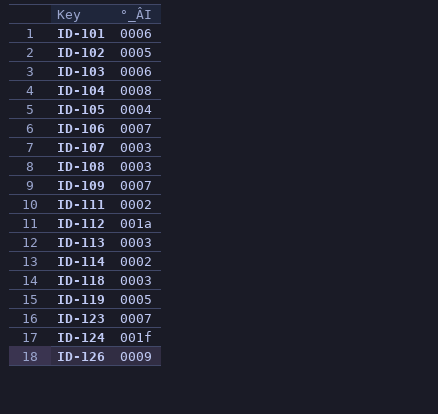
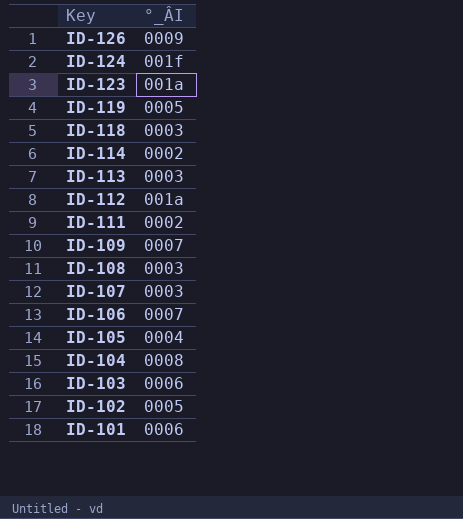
row order: Key ascending -> Key descending
ID-123 | °_ÂI: 0007 -> 001a

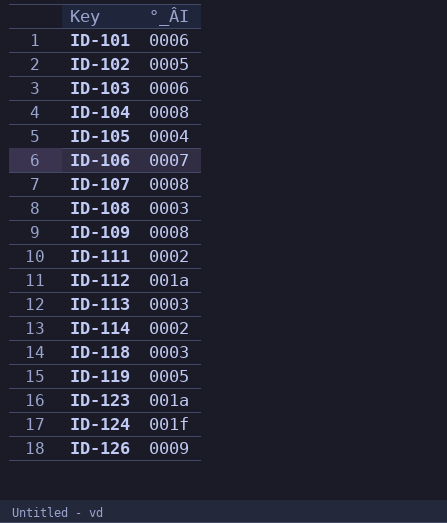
row order: Key descending -> Key ascending
ID-107 | °_ÂI: 0003 -> 0008
ID-109 | °_ÂI: 0007 -> 0008

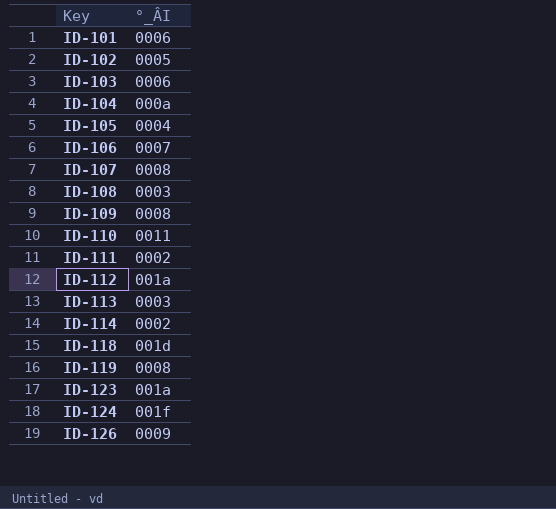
ID-104 | °_ÂI: 0008 -> 000a
row ID-110: none -> 0011
ID-118 | °_ÂI: 0003 -> 001d
ID-119 | °_ÂI: 0005 -> 0008

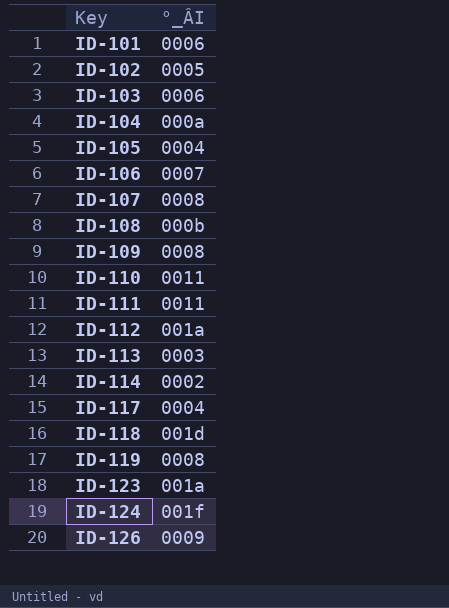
ID-108 | °_ÂI: 0003 -> 000b
ID-111 | °_ÂI: 0002 -> 0011
row ID-117: none -> 0004

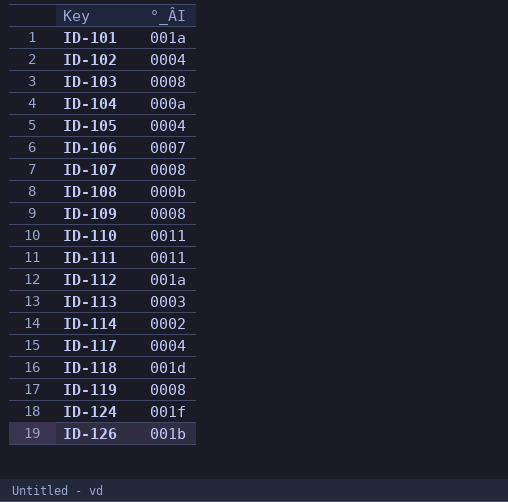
row ID-123: 001a -> none
ID-101 | °_ÂI: 0006 -> 001a
ID-102 | °_ÂI: 0005 -> 0004
ID-103 | °_ÂI: 0006 -> 0008
ID-126 | °_ÂI: 0009 -> 001b

